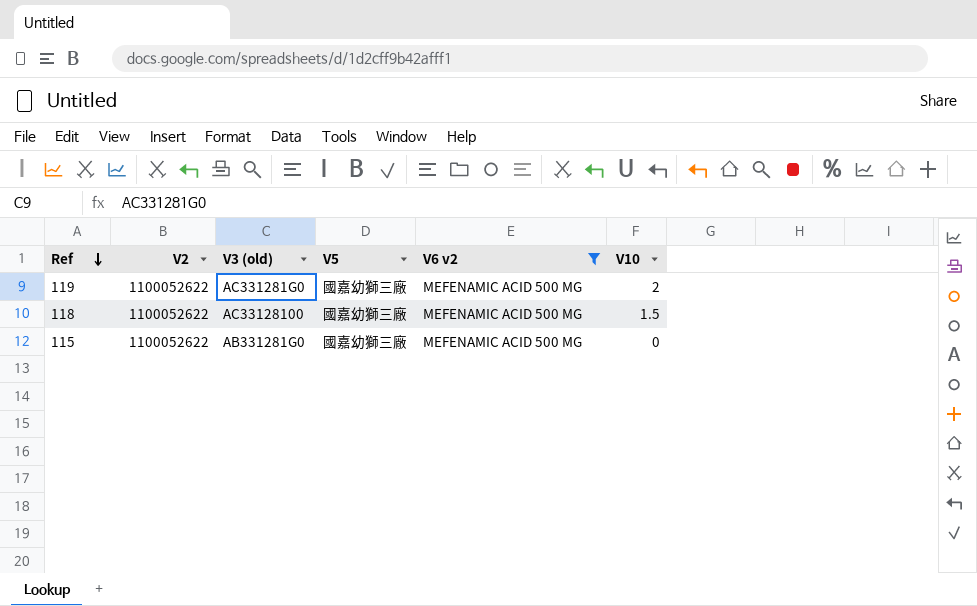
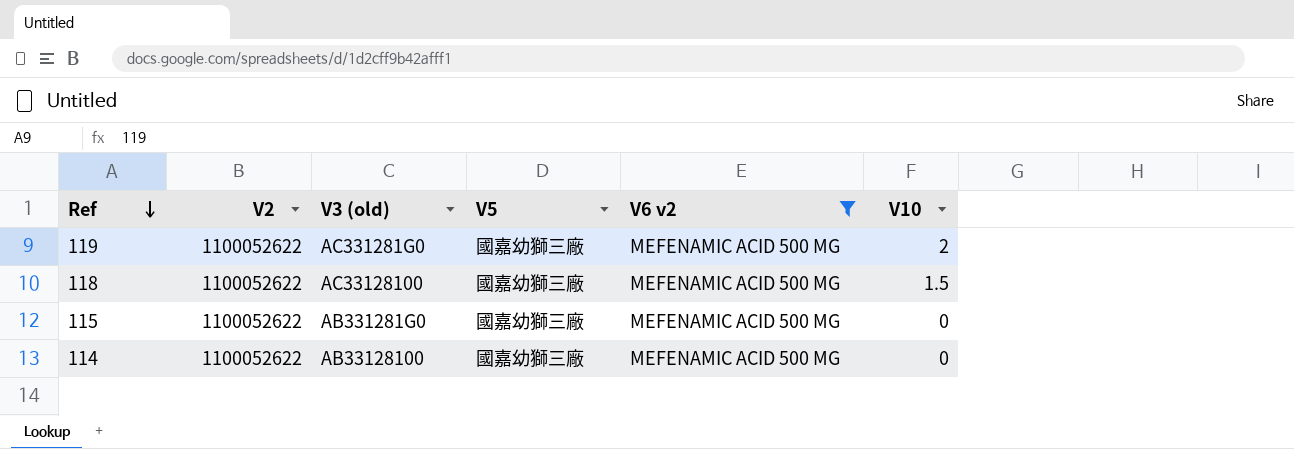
row 114: none -> 1100052622 | AB33128100 | 國嘉幼獅三廠 | MEFENAMIC ACID 500 MG | 0

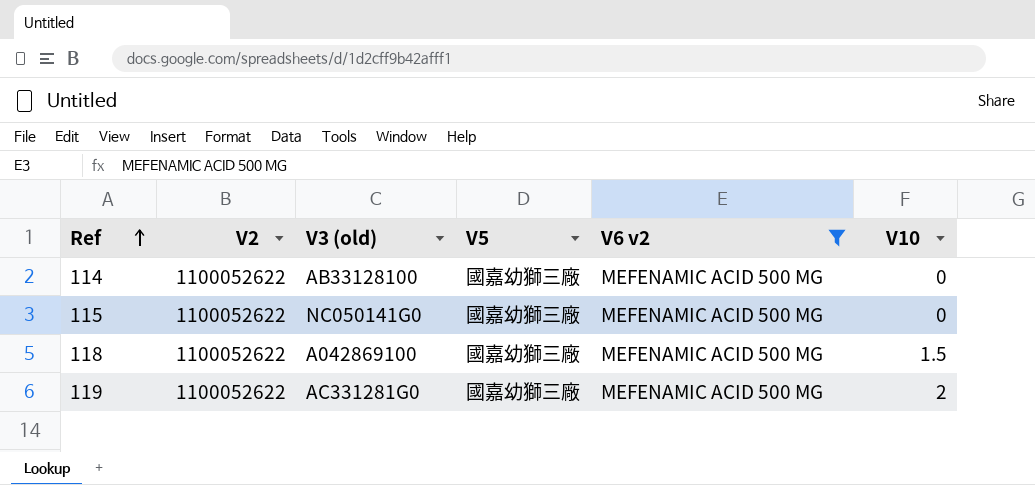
row order: Ref descending -> Ref ascending
115 | V3 (old): AB331281G0 -> NC050141G0
118 | V3 (old): AC33128100 -> A042869100

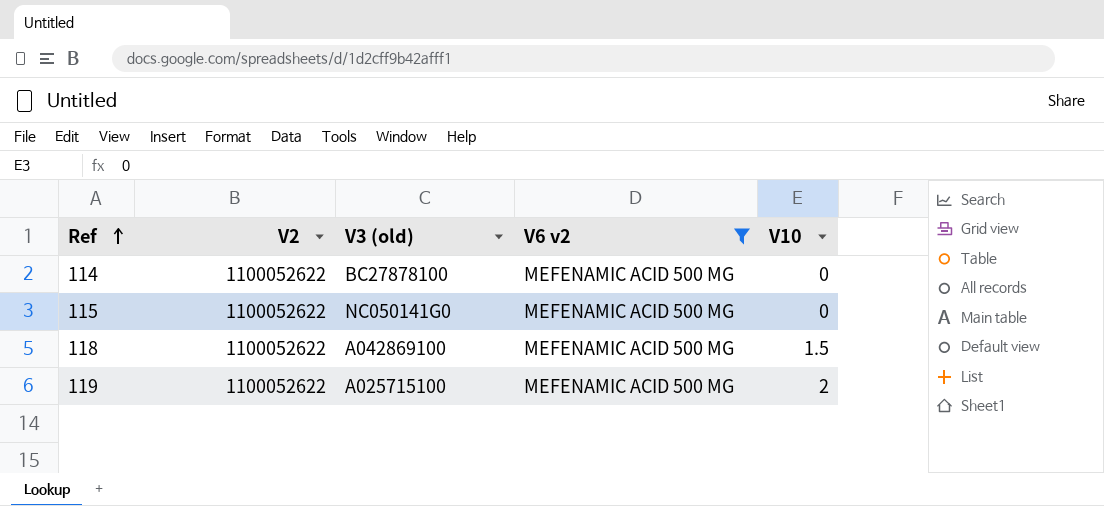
column V5 | position: 4 -> none
114 | V3 (old): AB33128100 -> BC27878100
119 | V3 (old): AC331281G0 -> A025715100

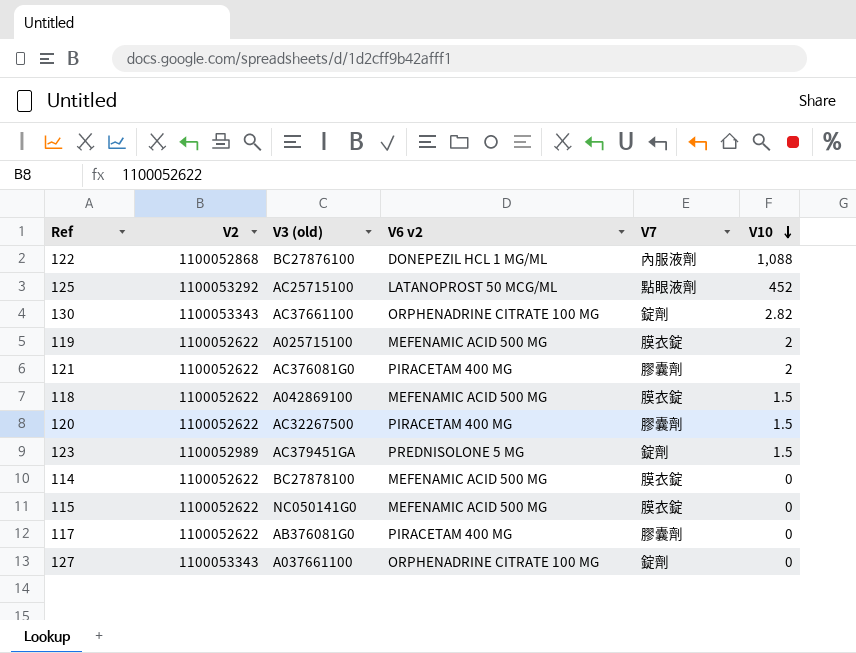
filter: V6 v2 = MEFENAMIC ACID 500 MG -> none
row order: Ref ascending -> V10 descending
column V7 | position: none -> 5

